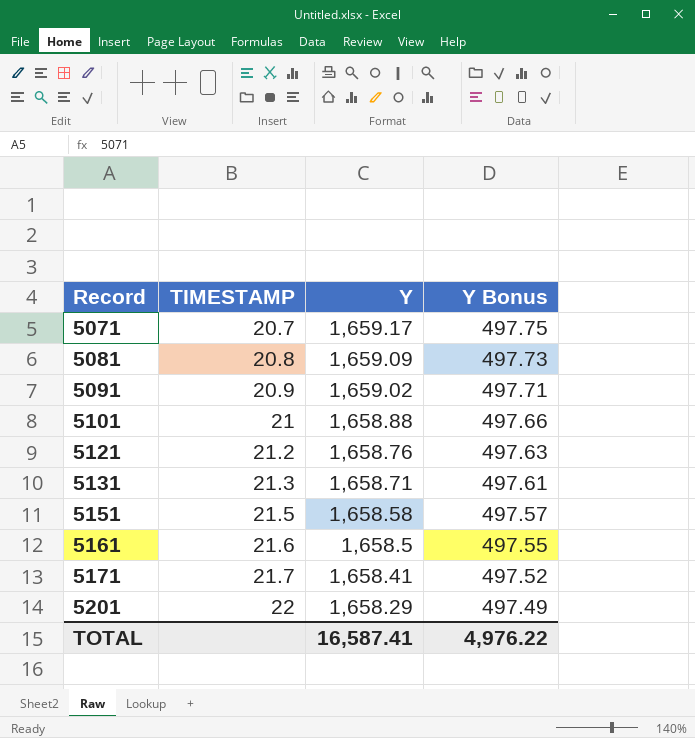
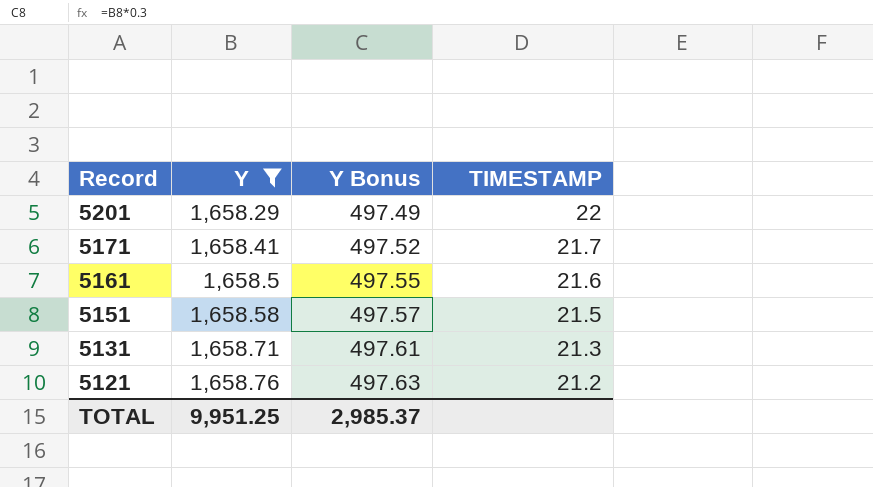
filter: none -> Y <= 1,658.76
row order: Record ascending -> Record descending
column TIMESTAMP | position: 2 -> 4
TOTAL | Y: 16,587.41 -> 9,951.25
TOTAL | Y Bonus: 4,976.22 -> 2,985.37

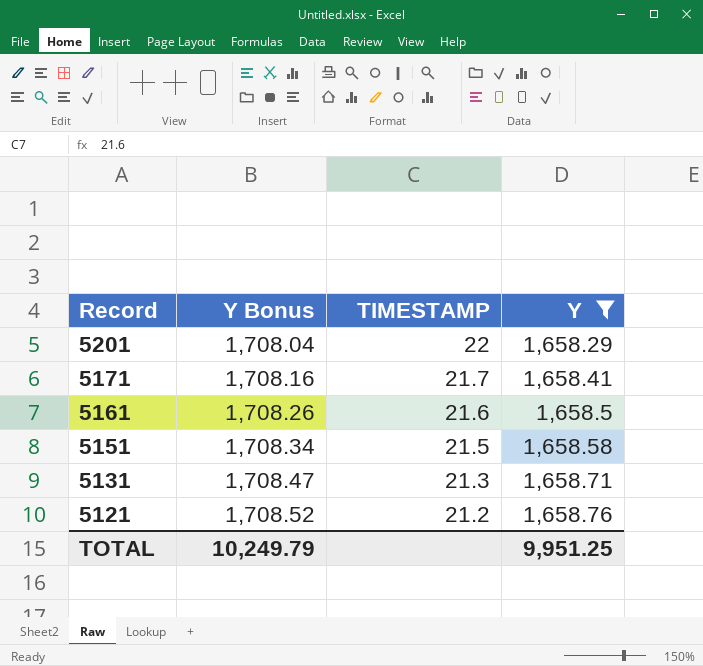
column Y Bonus | formula: [Y] * 0.3 -> [Y] * 1.03
column Y | position: 2 -> 4
TOTAL | Y Bonus: 2,985.37 -> 10,249.79

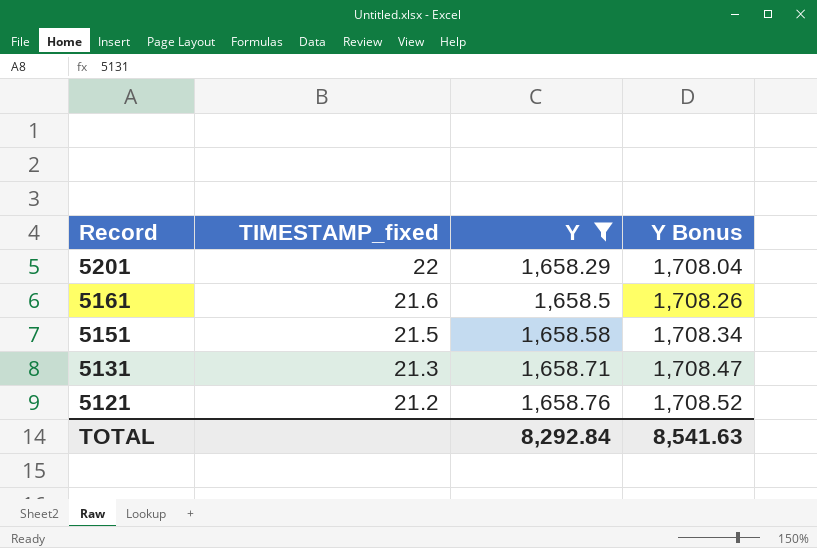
column name: TIMESTAMP -> TIMESTAMP_fixed
column Y Bonus | position: 2 -> 4
row 5171: 1,708.16 | 21.7 | 1,658.41 -> none
TOTAL | Y: 9,951.25 -> 8,292.84
TOTAL | Y Bonus: 10,249.79 -> 8,541.63

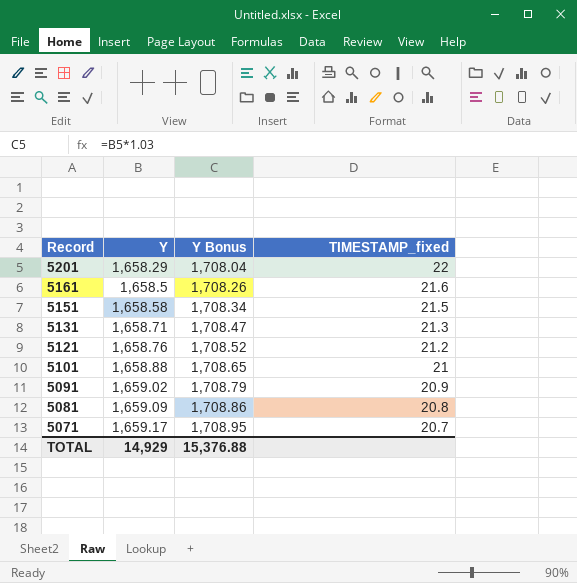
filter: Y <= 1,658.76 -> none
column TIMESTAMP_fixed | position: 2 -> 4
TOTAL | Y: 8,292.84 -> 14,929
TOTAL | Y Bonus: 8,541.63 -> 15,376.88

